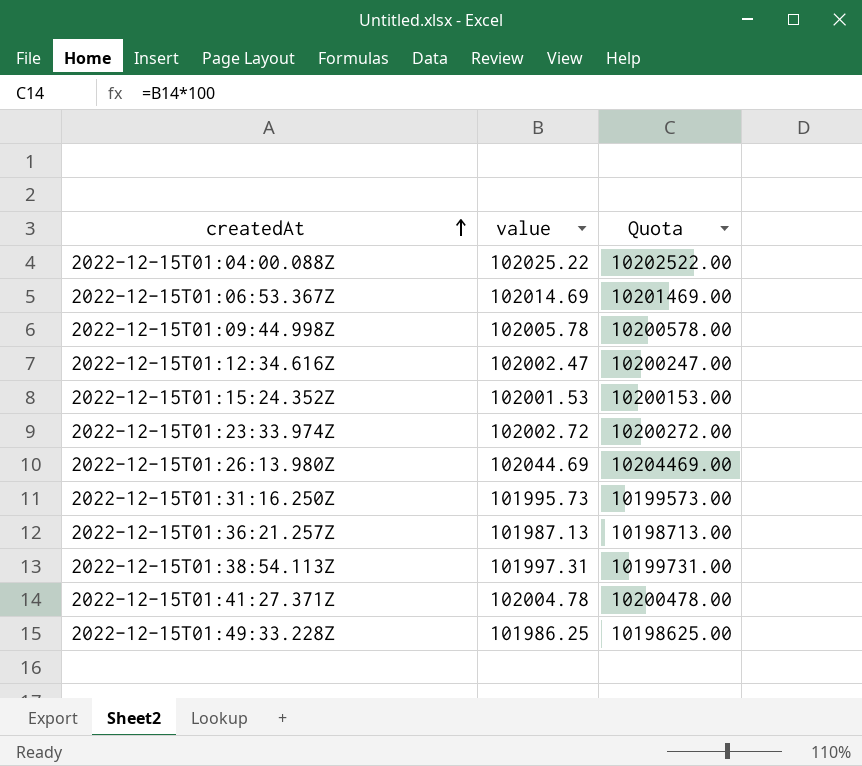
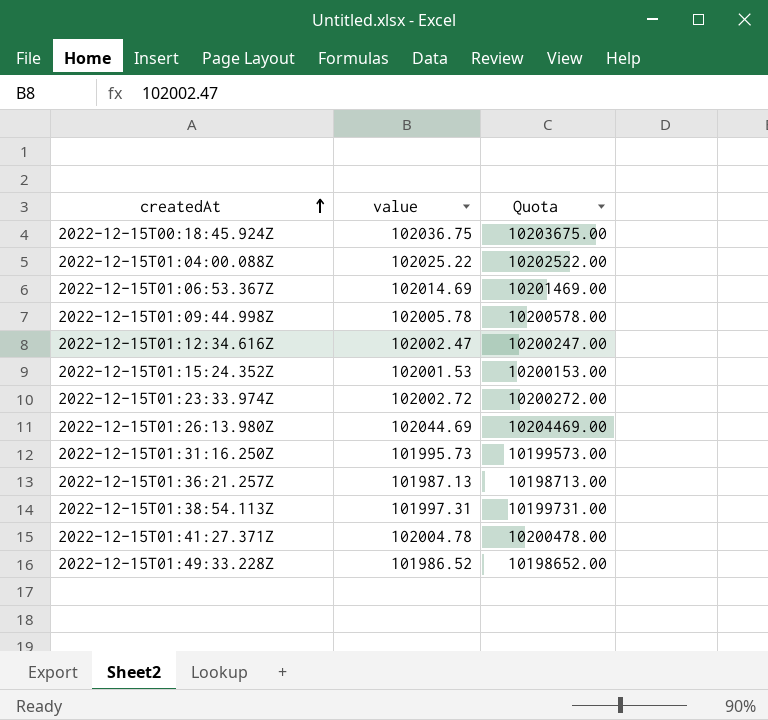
row 2022-12-15T00:18:45.924Z: none -> 102036.75 | 10203675.00
2022-12-15T01:49:33.228Z | value: 101986.25 -> 101986.52
2022-12-15T01:49:33.228Z | Quota: 10198625.00 -> 10198652.00

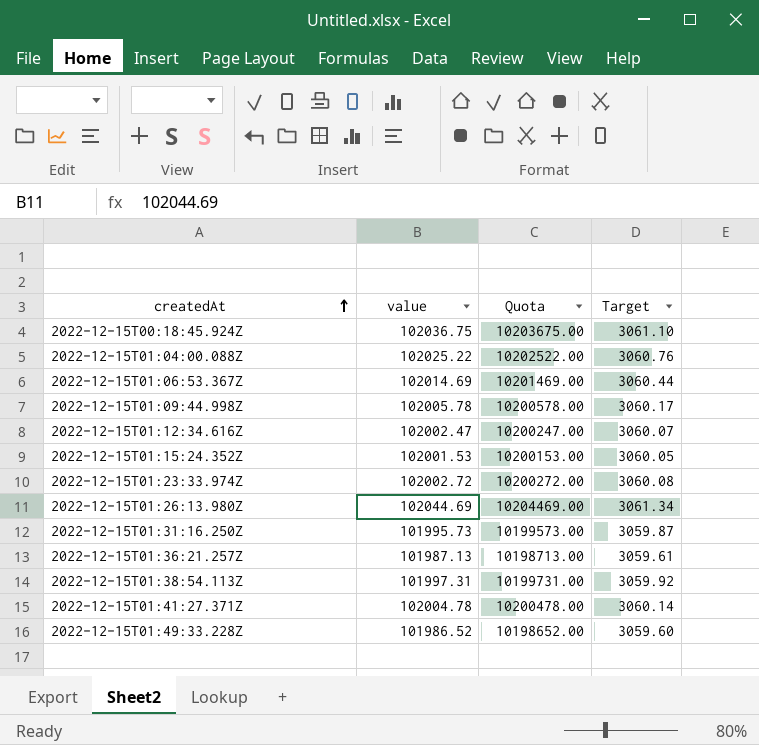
column Target | formula: none -> [value] * 0.03

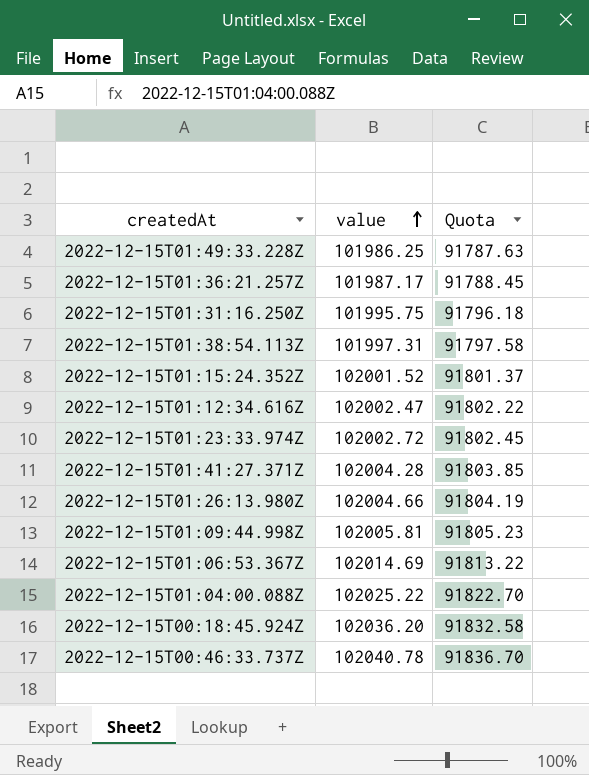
row order: createdAt ascending -> value ascending
column Target | formula: [value] * 0.03 -> none
column Quota | formula: [value] * 100 -> [value] * 0.9
2022-12-15T01:49:33.228Z | value: 101986.52 -> 101986.25
2022-12-15T01:36:21.257Z | value: 101987.13 -> 101987.17
2022-12-15T01:31:16.250Z | value: 101995.73 -> 101995.75
2022-12-15T01:15:24.352Z | value: 102001.53 -> 102001.52
2022-12-15T01:41:27.371Z | value: 102004.78 -> 102004.28
2022-12-15T01:26:13.980Z | value: 102044.69 -> 102004.66
2022-12-15T01:09:44.998Z | value: 102005.78 -> 102005.81
2022-12-15T00:18:45.924Z | value: 102036.75 -> 102036.20
row 2022-12-15T00:46:33.737Z: none -> 102040.78 | 91836.70

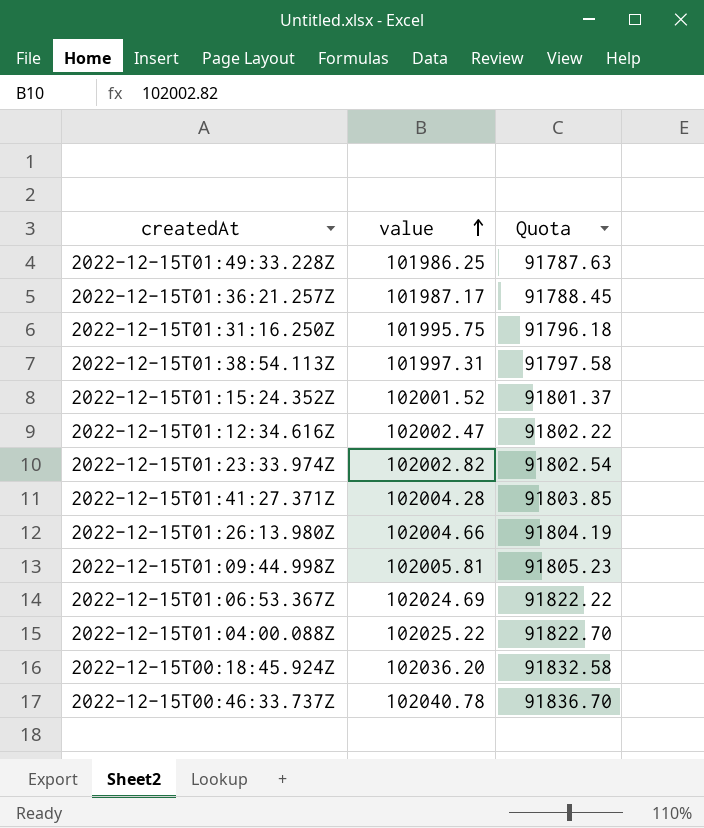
2022-12-15T01:23:33.974Z | value: 102002.72 -> 102002.82
2022-12-15T01:23:33.974Z | Quota: 91802.45 -> 91802.54
2022-12-15T01:06:53.367Z | value: 102014.69 -> 102024.69
2022-12-15T01:06:53.367Z | Quota: 91813.22 -> 91822.22

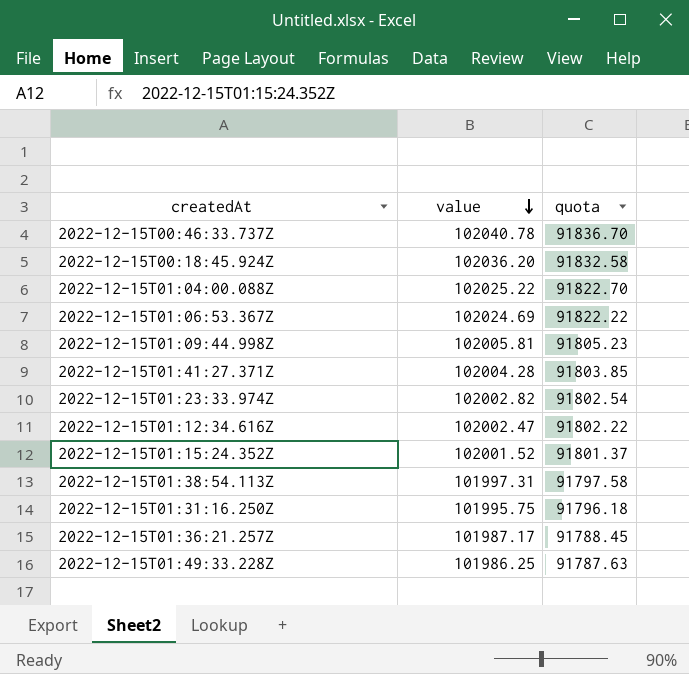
row order: value ascending -> value descending
column name: Quota -> quota
row 2022-12-15T01:26:13.980Z: 102004.66 | 91804.19 -> none

